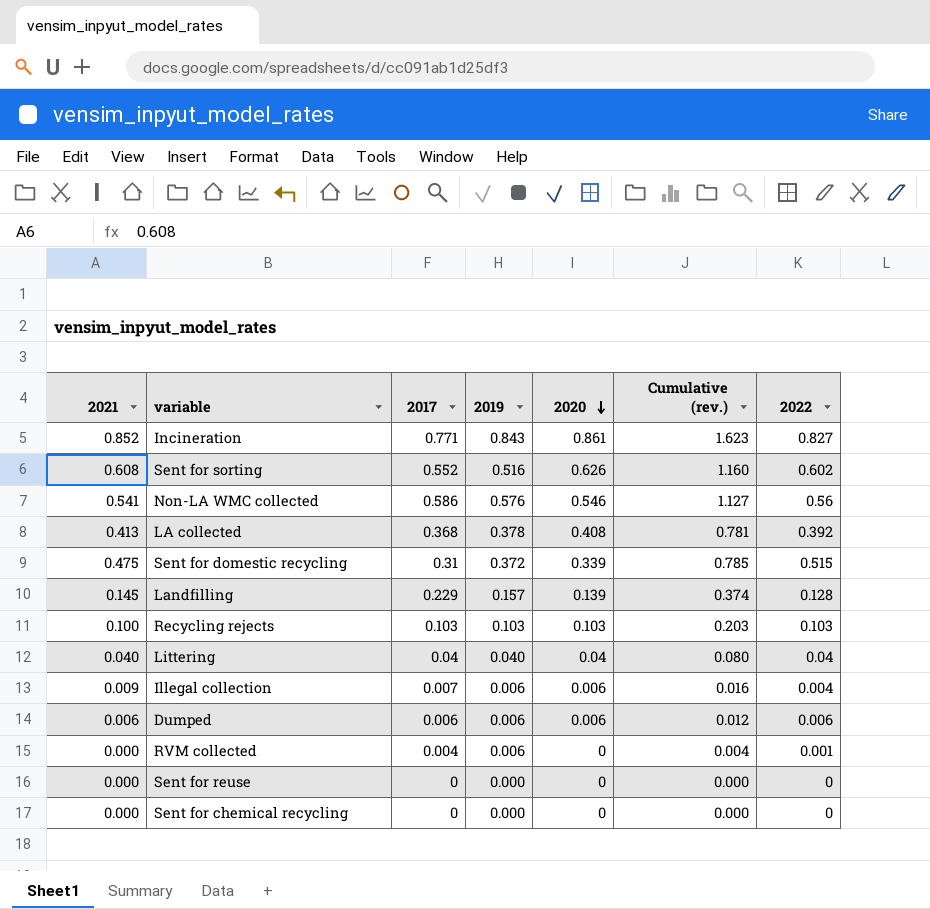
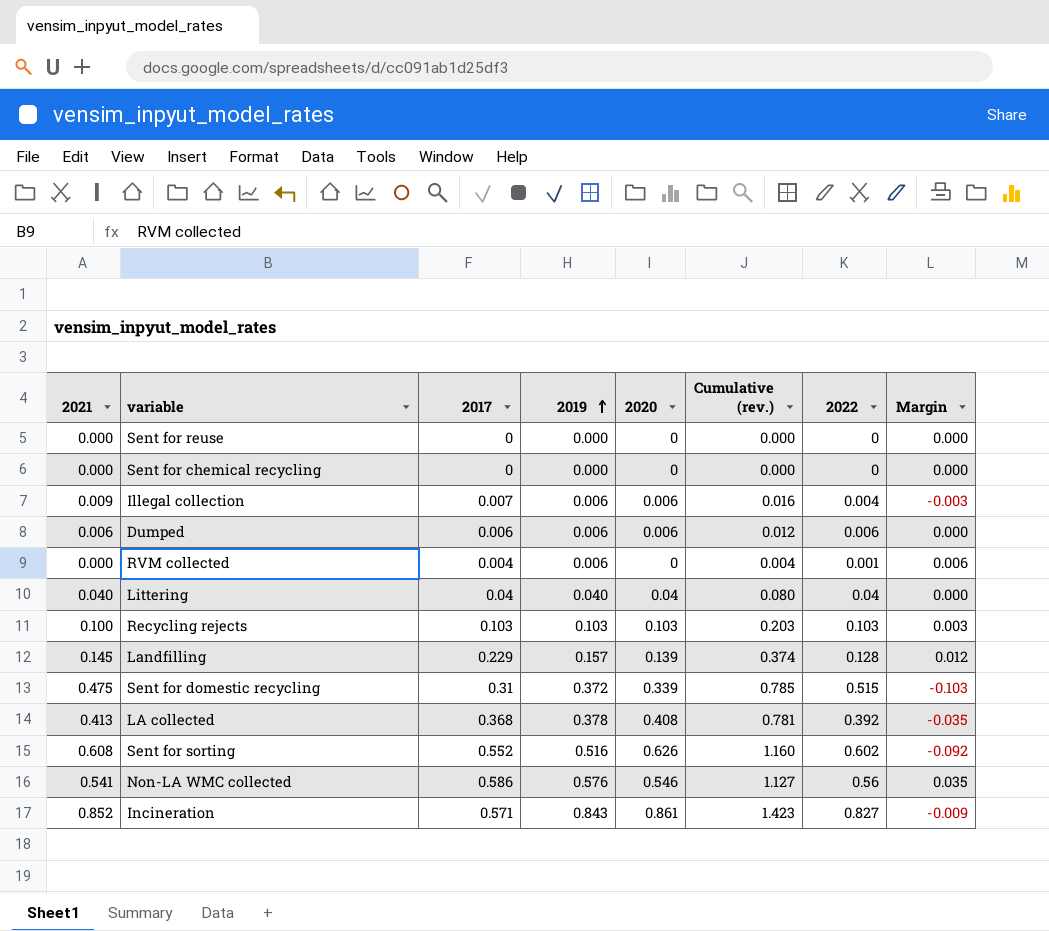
row order: 2020 descending -> 2019 ascending
column Margin | formula: none -> [2019] - [2021]
Incineration | 2017: 0.771 -> 0.571
Incineration | Cumulative (rev.): 1.623 -> 1.423

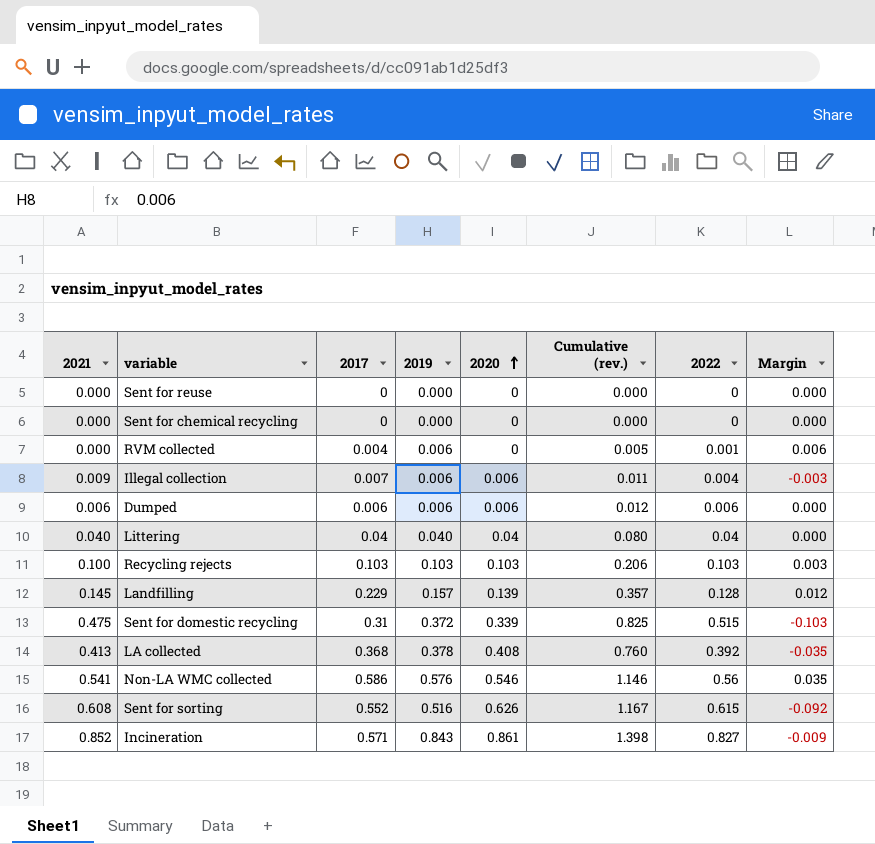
row order: 2019 ascending -> 2020 ascending
column Cumulative (rev.) | formula: [2021] + [2017] -> [2017] + [2022]
Sent for sorting | 2022: 0.602 -> 0.615

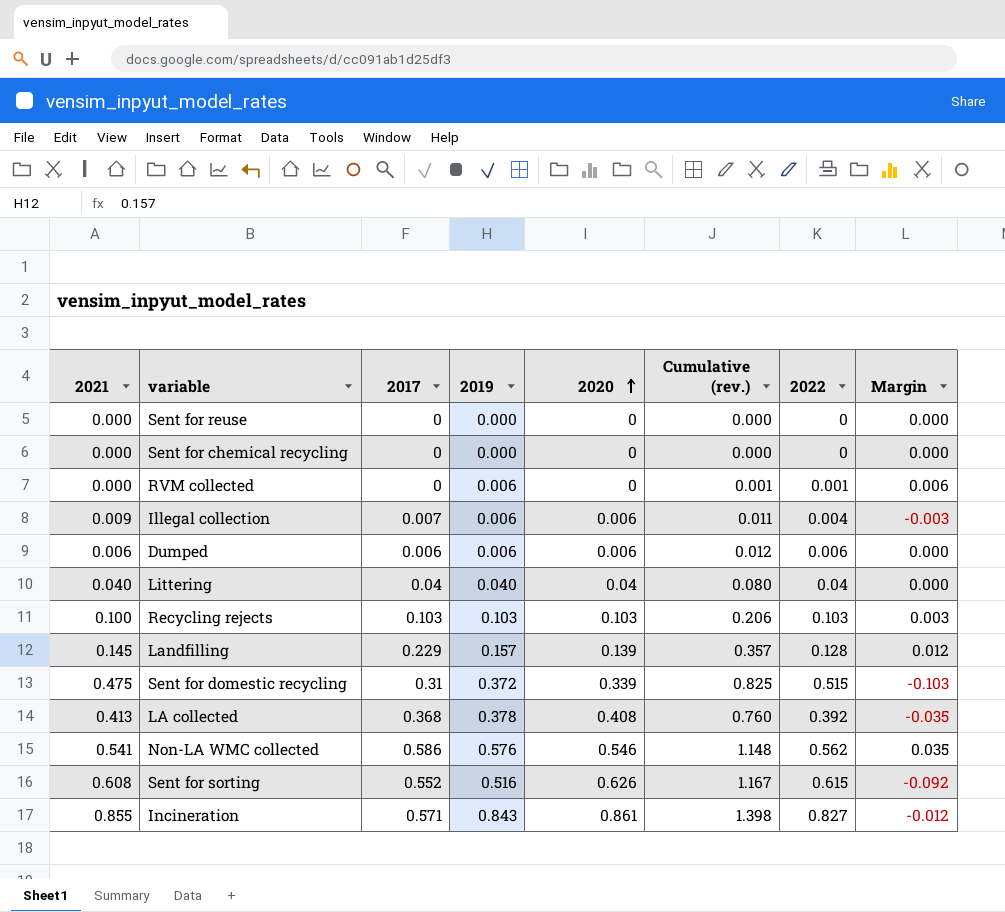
RVM collected | 2017: 0.004 -> 0
RVM collected | Cumulative (rev.): 0.005 -> 0.001
Non-LA WMC collected | Cumulative (rev.): 1.146 -> 1.148
Non-LA WMC collected | 2022: 0.56 -> 0.562
Incineration | 2021: 0.852 -> 0.855
Incineration | Margin: -0.009 -> -0.012

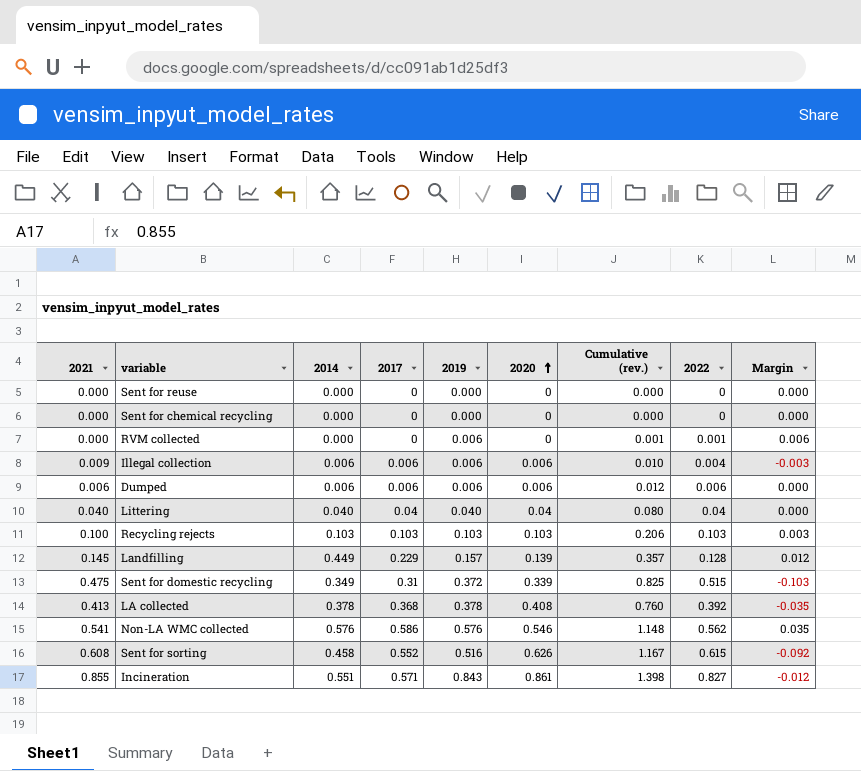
column 2014 | position: none -> 3
Illegal collection | 2017: 0.007 -> 0.006
Illegal collection | Cumulative (rev.): 0.011 -> 0.010

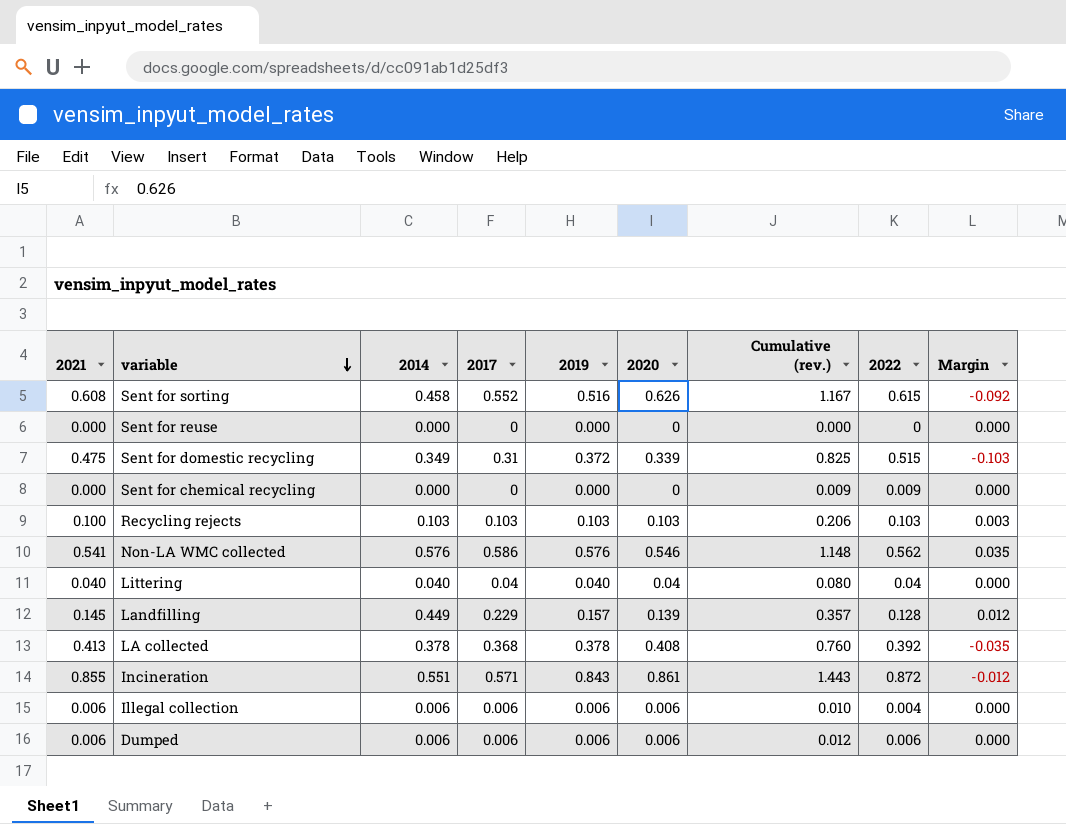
row order: 2020 ascending -> variable descending
row RVM collected: 0.000 | 0.000 | 0 | 0.006 | 0 | 0.001 | 0.001 | 0.006 -> none
Sent for chemical recycling | Cumulative (rev.): 0.000 -> 0.009
Sent for chemical recycling | 2022: 0 -> 0.009
Incineration | Cumulative (rev.): 1.398 -> 1.443
Incineration | 2022: 0.827 -> 0.872
Illegal collection | 2021: 0.009 -> 0.006
Illegal collection | Margin: -0.003 -> 0.000

